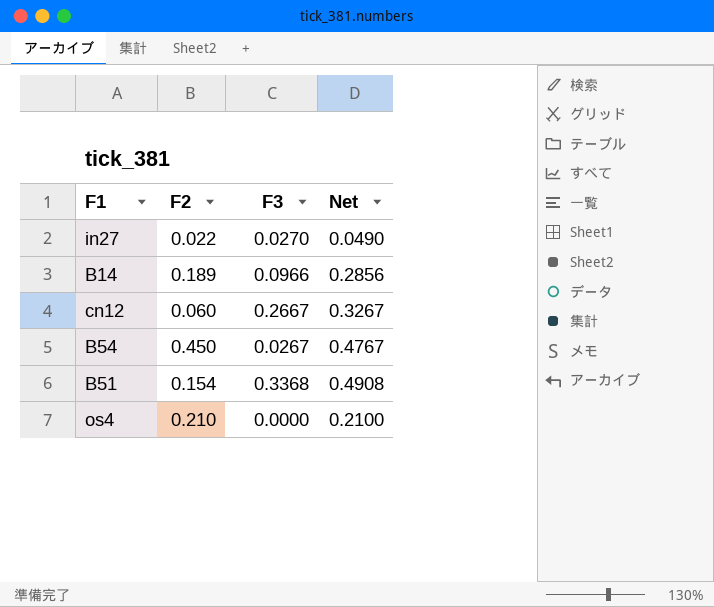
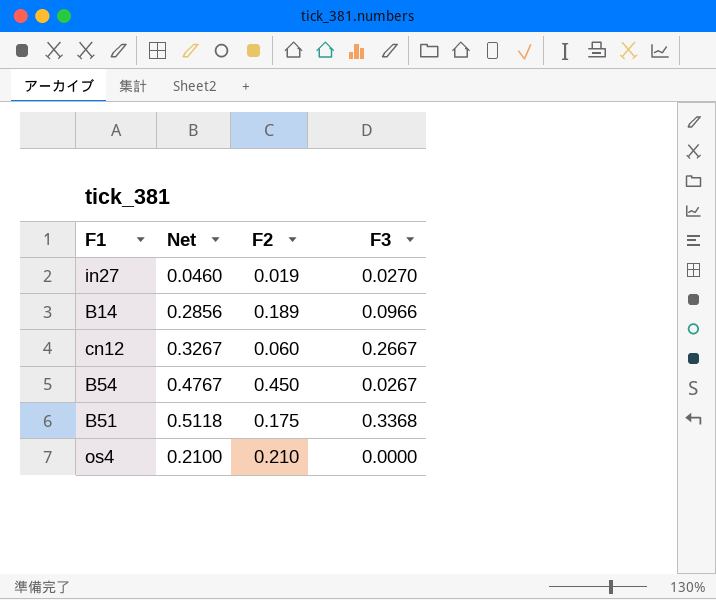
column Net | position: 4 -> 2
in27 | Net: 0.0490 -> 0.0460
in27 | F2: 0.022 -> 0.019
B51 | Net: 0.4908 -> 0.5118
B51 | F2: 0.154 -> 0.175

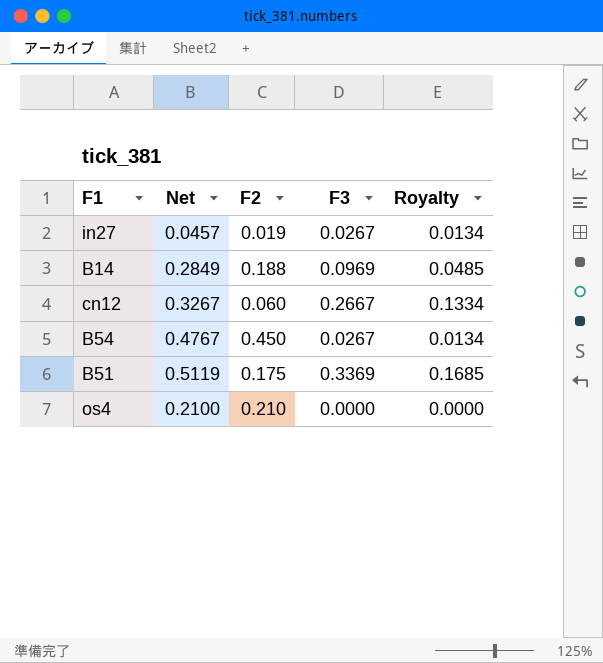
column Royalty | formula: none -> [F3] * 0.5
in27 | Net: 0.0460 -> 0.0457
in27 | F3: 0.0270 -> 0.0267
B14 | Net: 0.2856 -> 0.2849
B14 | F2: 0.189 -> 0.188
B14 | F3: 0.0966 -> 0.0969
B51 | Net: 0.5118 -> 0.5119
B51 | F3: 0.3368 -> 0.3369

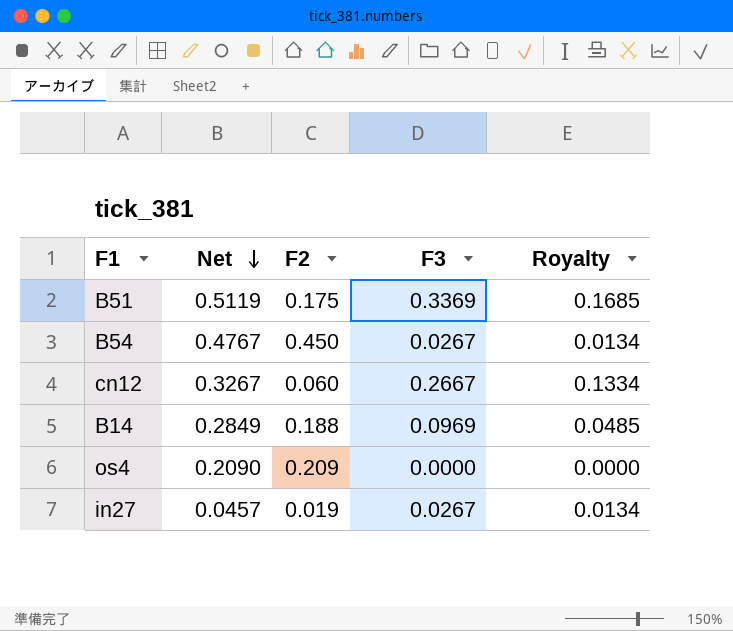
row order: none -> Net descending
os4 | Net: 0.2100 -> 0.2090
os4 | F2: 0.210 -> 0.209

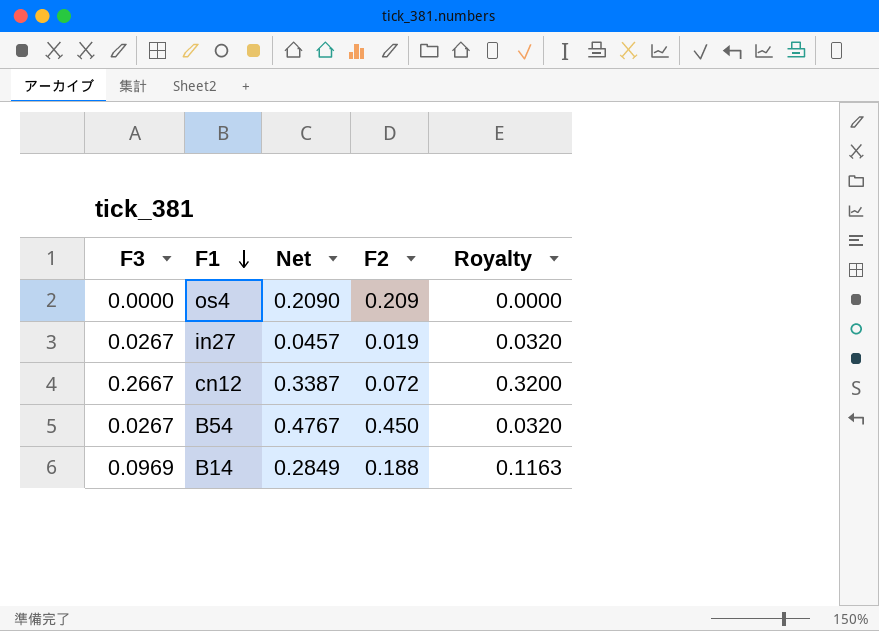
row order: Net descending -> F1 descending
column F3 | position: 4 -> 1
column Royalty | formula: [F3] * 0.5 -> [F3] * 1.2
row B51: 0.5119 | 0.175 | 0.3369 | 0.1685 -> none
cn12 | Net: 0.3267 -> 0.3387
cn12 | F2: 0.060 -> 0.072

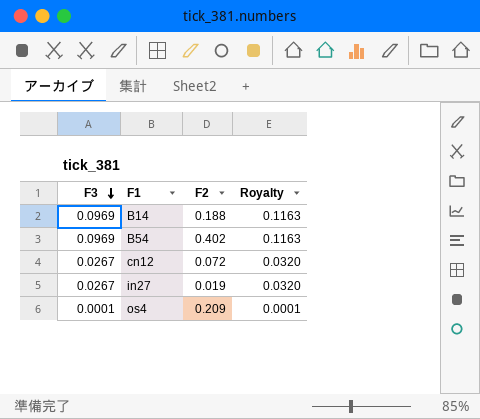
row order: F1 descending -> F3 descending
column Net | formula: [F3] + [F2] -> none
B54 | F3: 0.0267 -> 0.0969
B54 | F2: 0.450 -> 0.402
B54 | Royalty: 0.0320 -> 0.1163
cn12 | F3: 0.2667 -> 0.0267
cn12 | Royalty: 0.3200 -> 0.0320
os4 | F3: 0.0000 -> 0.0001
os4 | Royalty: 0.0000 -> 0.0001

